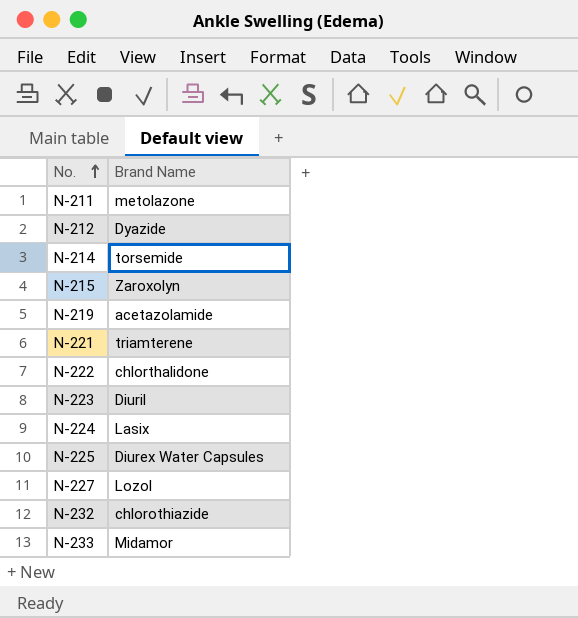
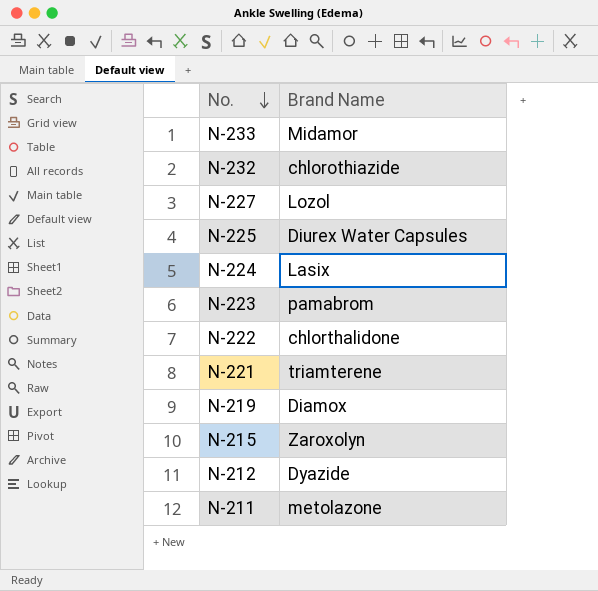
row order: No. ascending -> No. descending
row N-214: torsemide -> none
N-223 | Brand Name: Diuril -> pamabrom
N-219 | Brand Name: acetazolamide -> Diamox

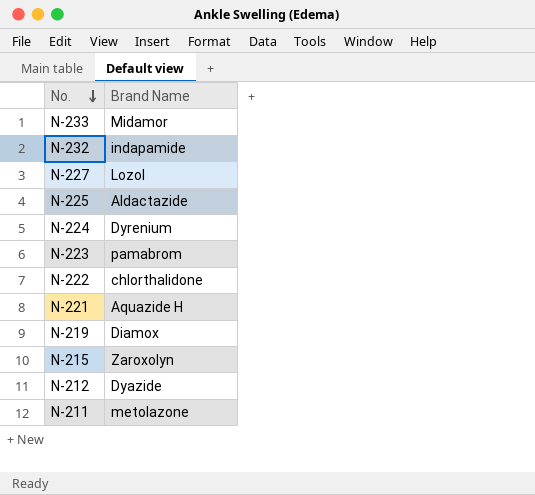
N-232 | Brand Name: chlorothiazide -> indapamide
N-225 | Brand Name: Diurex Water Capsules -> Aldactazide
N-224 | Brand Name: Lasix -> Dyrenium
N-221 | Brand Name: triamterene -> Aquazide H

